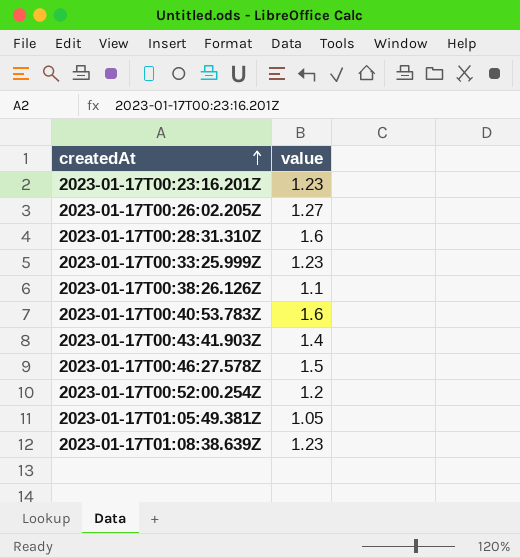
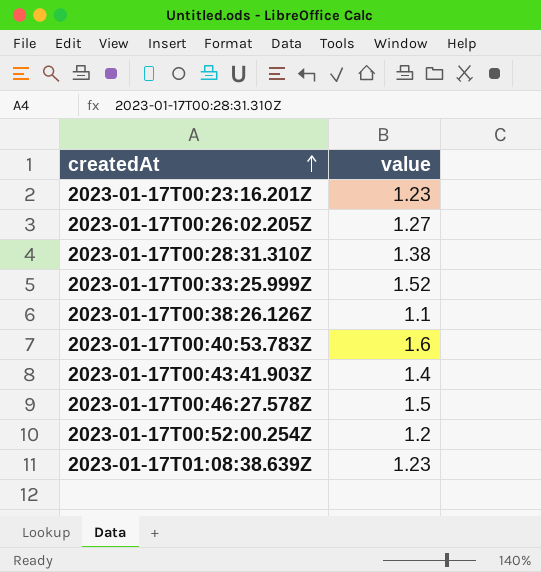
row 2023-01-17T01:05:49.381Z: 1.05 -> none
2023-01-17T00:28:31.310Z | value: 1.6 -> 1.38
2023-01-17T00:33:25.999Z | value: 1.23 -> 1.52

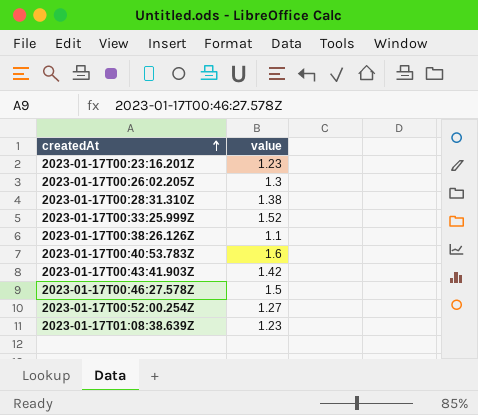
2023-01-17T00:26:02.205Z | value: 1.27 -> 1.3
2023-01-17T00:43:41.903Z | value: 1.4 -> 1.42
2023-01-17T00:52:00.254Z | value: 1.2 -> 1.27

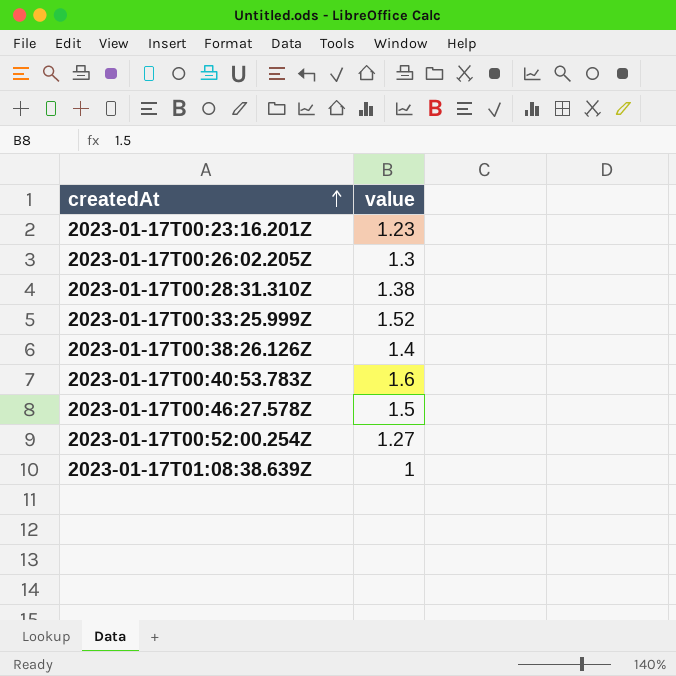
row 2023-01-17T00:43:41.903Z: 1.42 -> none
2023-01-17T00:38:26.126Z | value: 1.1 -> 1.4
2023-01-17T01:08:38.639Z | value: 1.23 -> 1

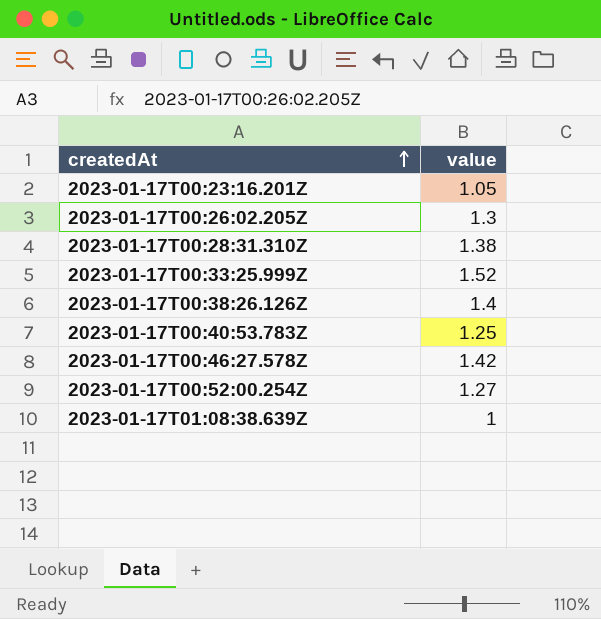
2023-01-17T00:23:16.201Z | value: 1.23 -> 1.05
2023-01-17T00:40:53.783Z | value: 1.6 -> 1.25
2023-01-17T00:46:27.578Z | value: 1.5 -> 1.42

